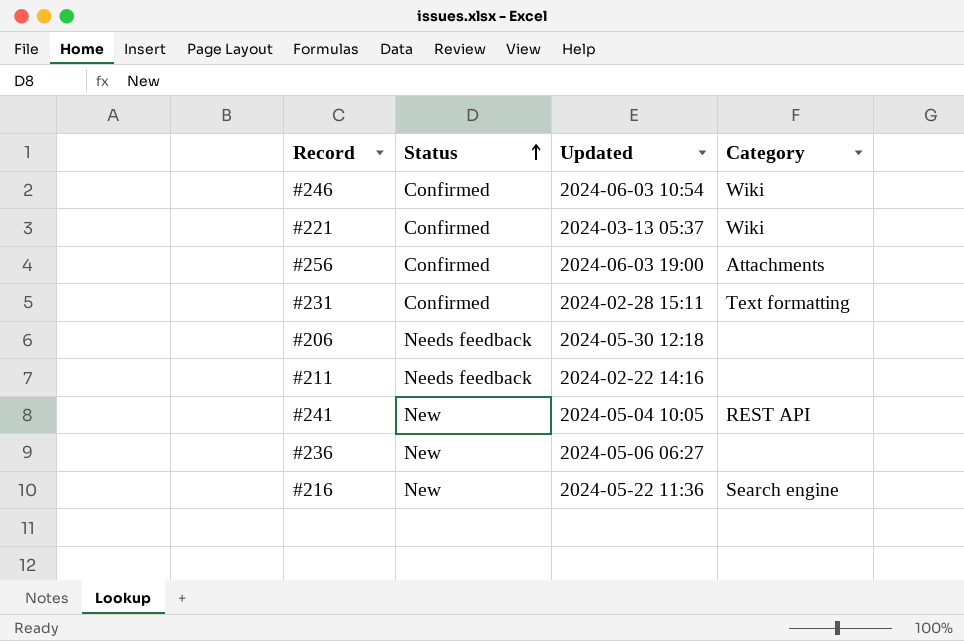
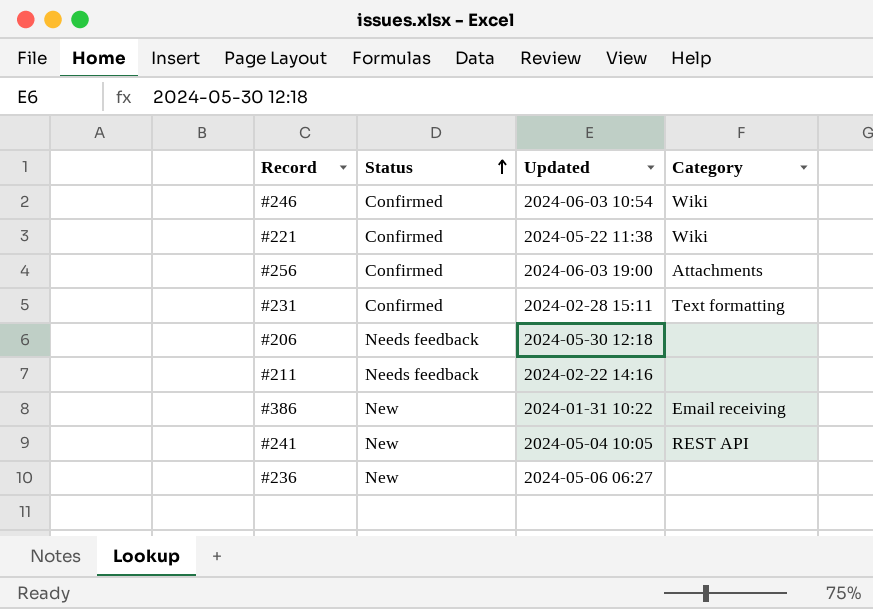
row #216: New | 2024-05-22 11:36 | Search engine -> none
#221 | Updated: 2024-03-13 05:37 -> 2024-05-22 11:38
row #386: none -> New | 2024-01-31 10:22 | Email receiving

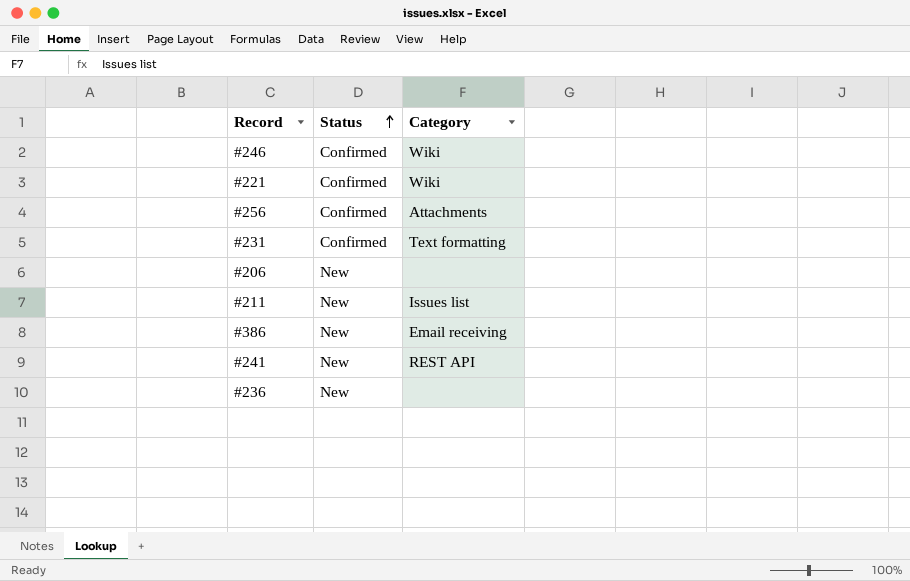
column Updated | position: 3 -> none
#206 | Status: Needs feedback -> New
#211 | Status: Needs feedback -> New
#211 | Category: none -> Issues list

